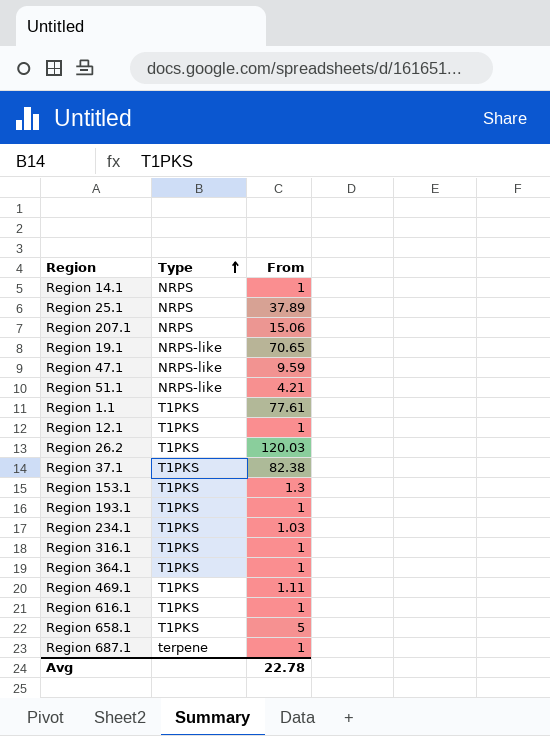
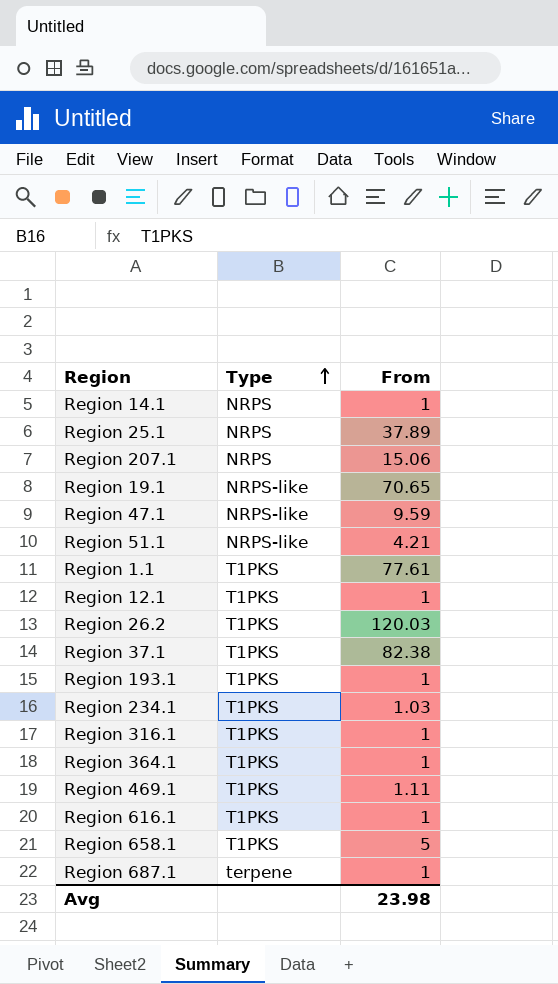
row Region 153.1: T1PKS | 1.3 -> none
Avg | From: 22.78 -> 23.98

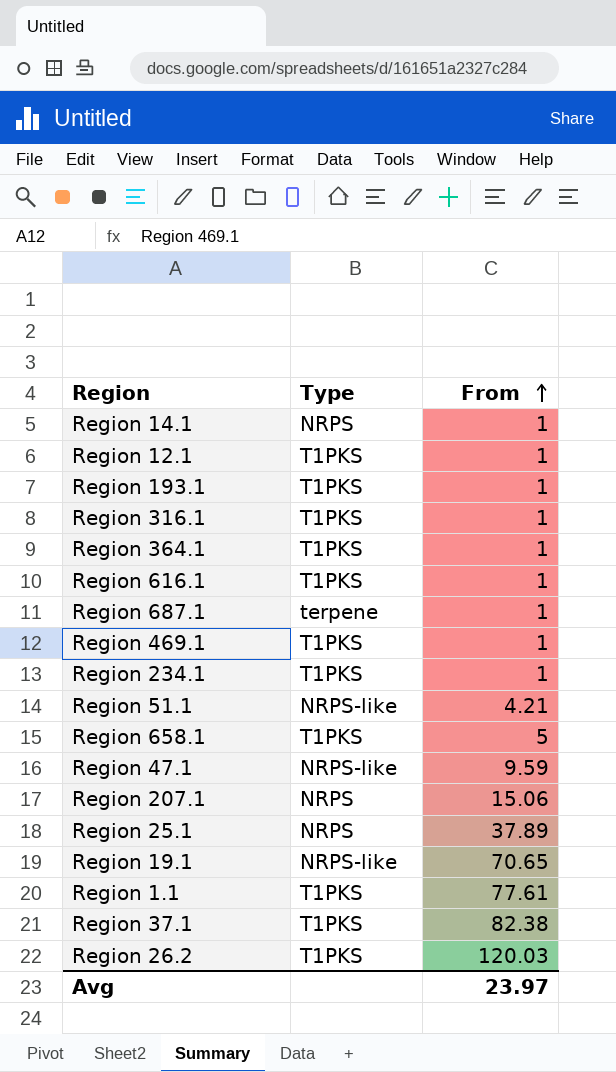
row order: Type ascending -> From ascending
Region 469.1 | From: 1.11 -> 1
Region 234.1 | From: 1.03 -> 1
Avg | From: 23.98 -> 23.97

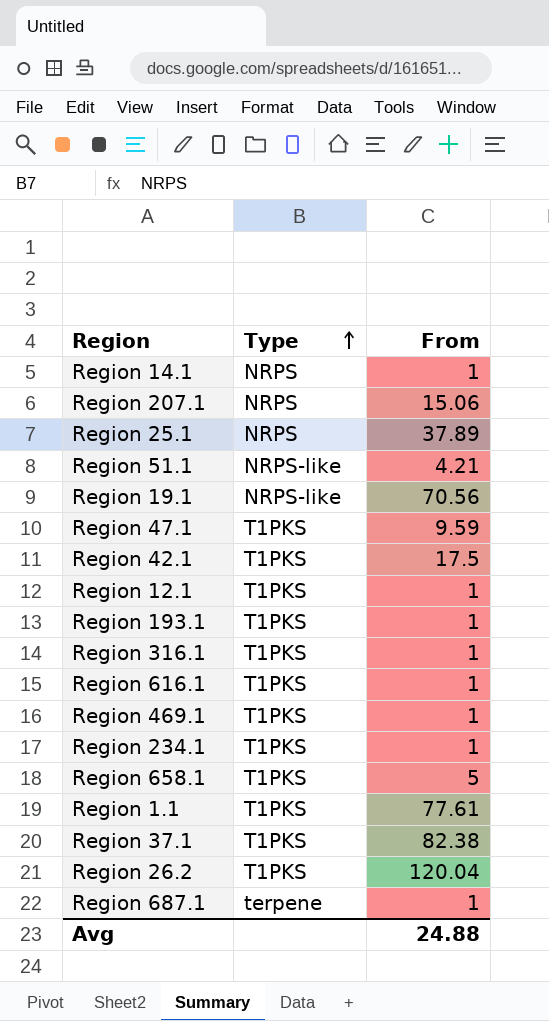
row order: From ascending -> Type ascending
row Region 364.1: T1PKS | 1 -> none
Region 19.1 | From: 70.65 -> 70.56
Region 47.1 | Type: NRPS-like -> T1PKS
row Region 42.1: none -> T1PKS | 17.5
Region 26.2 | From: 120.03 -> 120.04
Avg | From: 23.97 -> 24.88

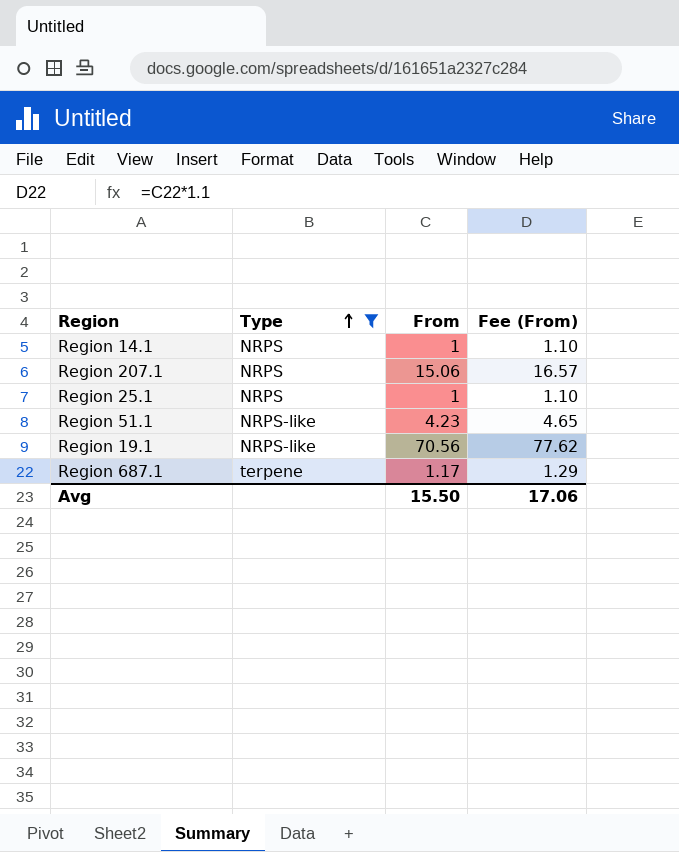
filter: none -> Type != T1PKS
column Fee (From) | formula: none -> [From] * 1.1
Region 25.1 | From: 37.89 -> 1
Region 51.1 | From: 4.21 -> 4.23
Region 687.1 | From: 1 -> 1.17
Avg | From: 24.88 -> 15.50

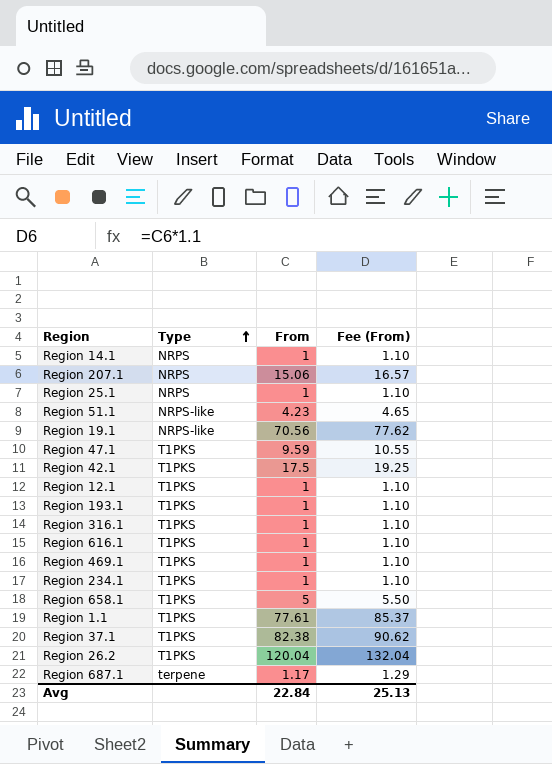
filter: Type != T1PKS -> none
Avg | From: 15.50 -> 22.84
Avg | Fee (From): 17.06 -> 25.13

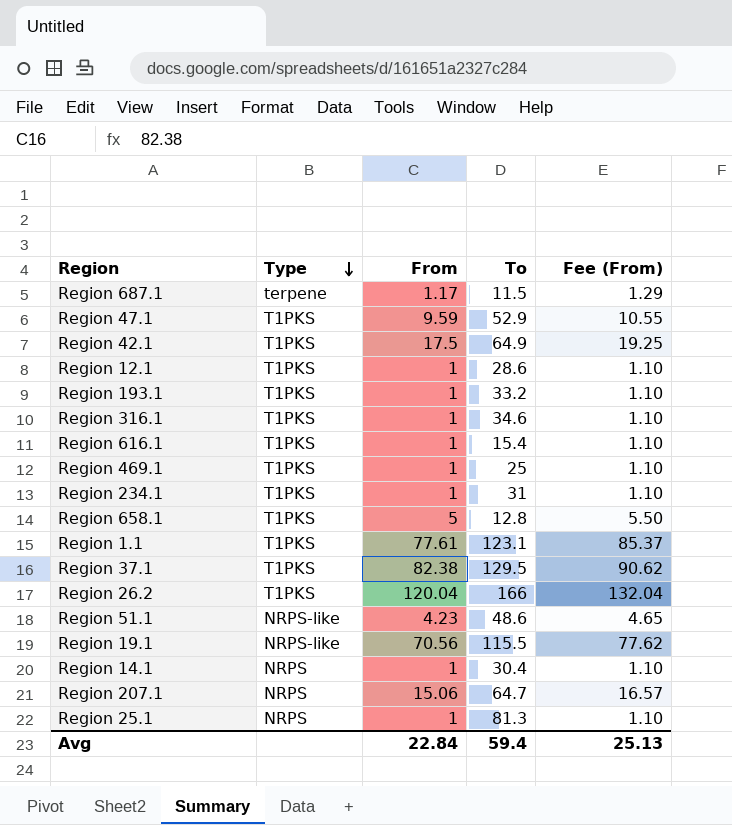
row order: Type ascending -> Type descending
column To | position: none -> 4

